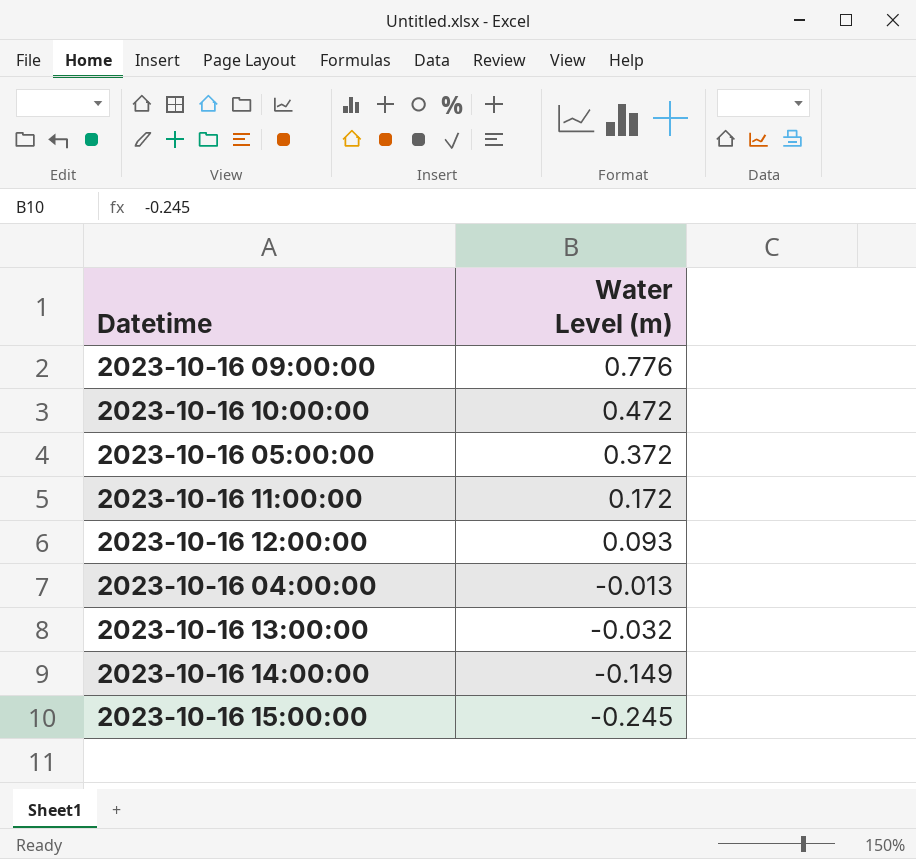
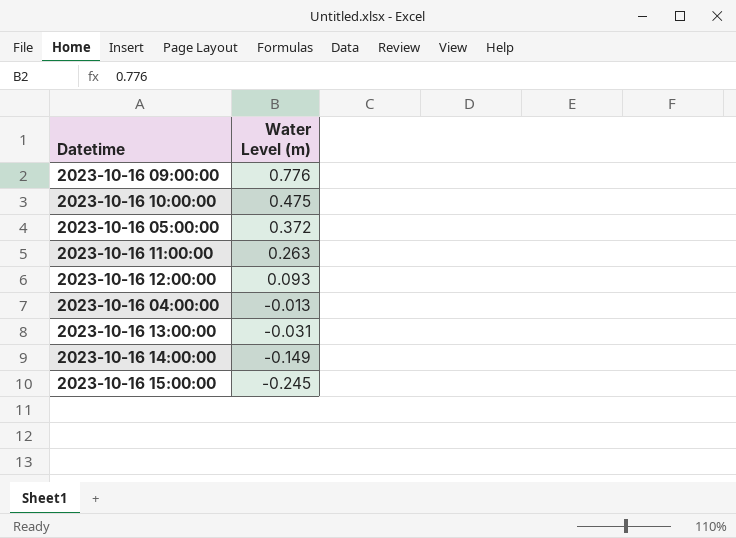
2023-10-16 10:00:00 | Water Level (m): 0.472 -> 0.475
2023-10-16 11:00:00 | Water Level (m): 0.172 -> 0.263
2023-10-16 13:00:00 | Water Level (m): -0.032 -> -0.031

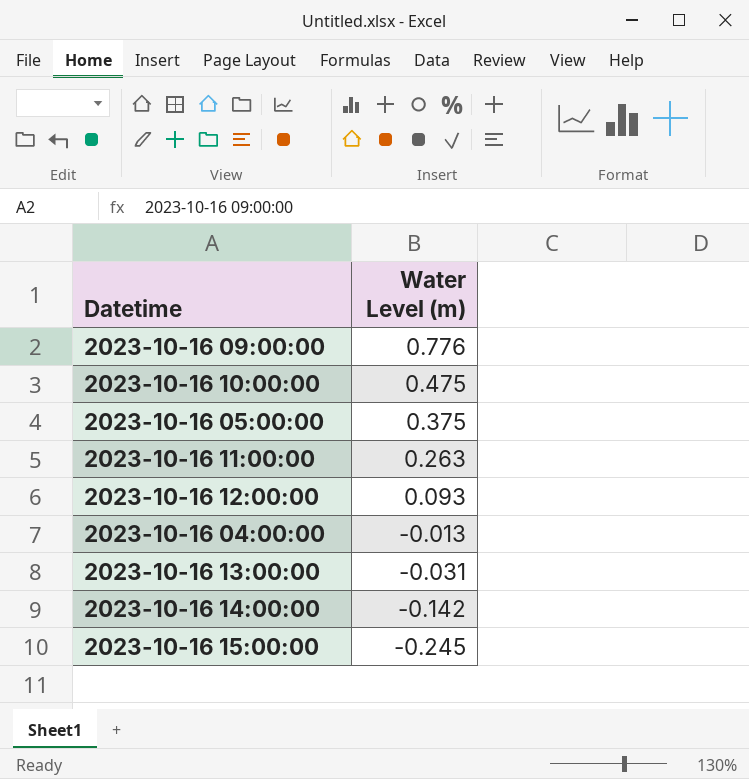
2023-10-16 05:00:00 | Water Level (m): 0.372 -> 0.375
2023-10-16 14:00:00 | Water Level (m): -0.149 -> -0.142

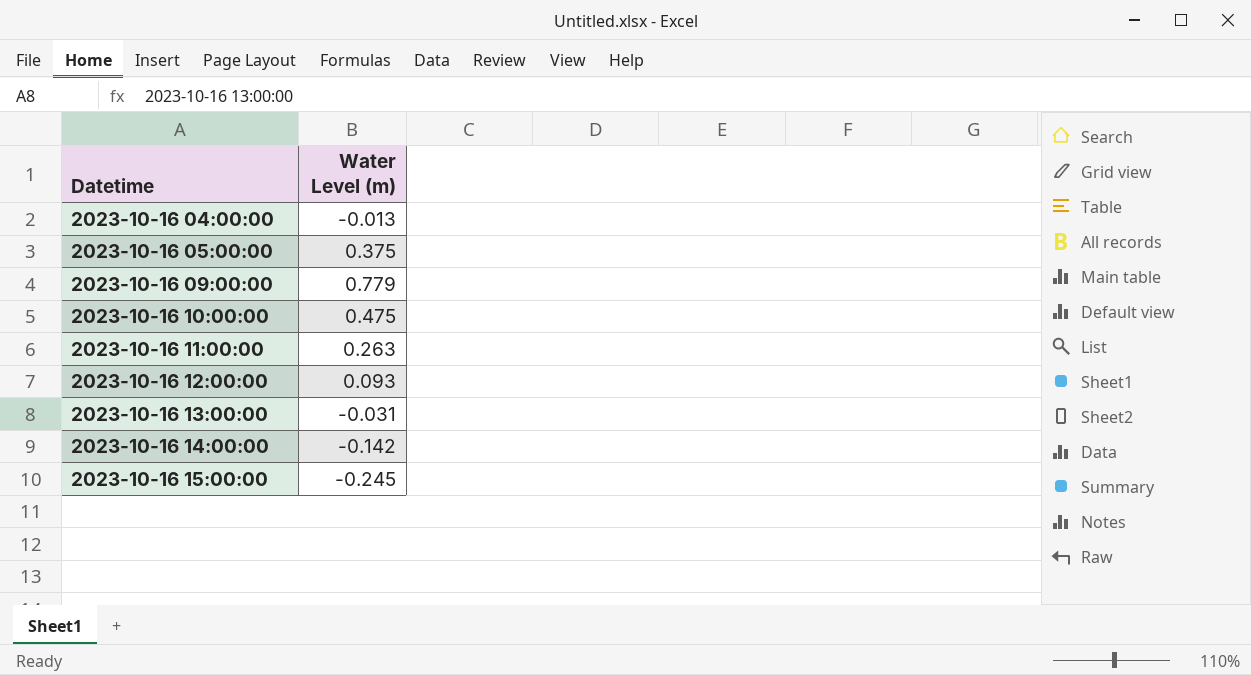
row order: Water Level (m) descending -> Datetime ascending
2023-10-16 09:00:00 | Water Level (m): 0.776 -> 0.779

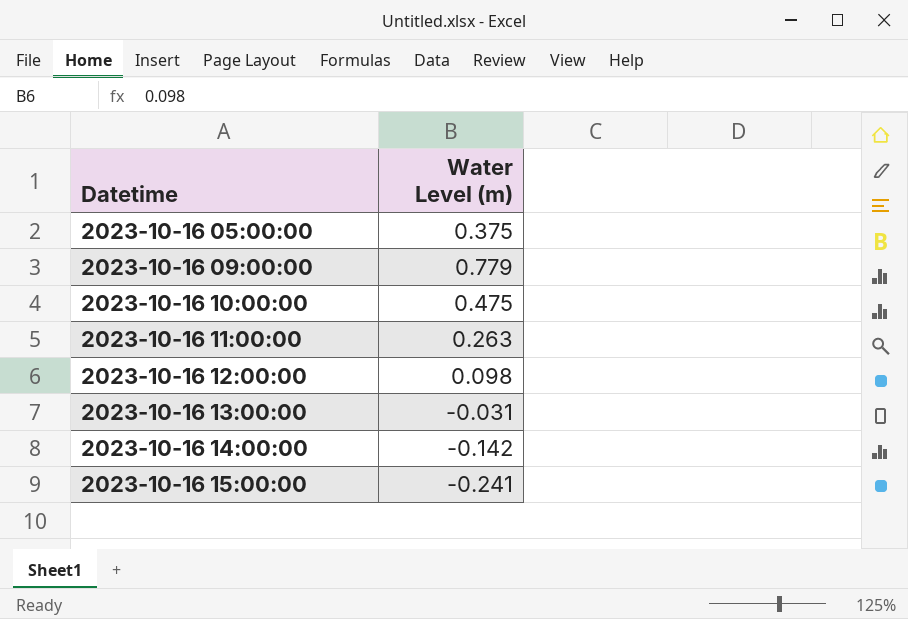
row 2023-10-16 04:00:00: -0.013 -> none
2023-10-16 12:00:00 | Water Level (m): 0.093 -> 0.098
2023-10-16 15:00:00 | Water Level (m): -0.245 -> -0.241

